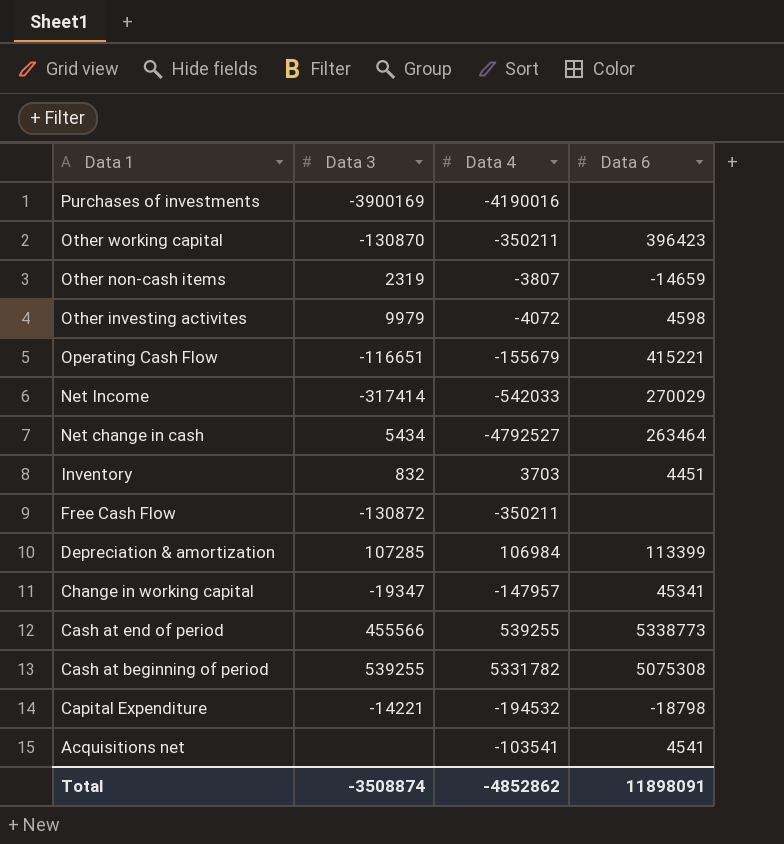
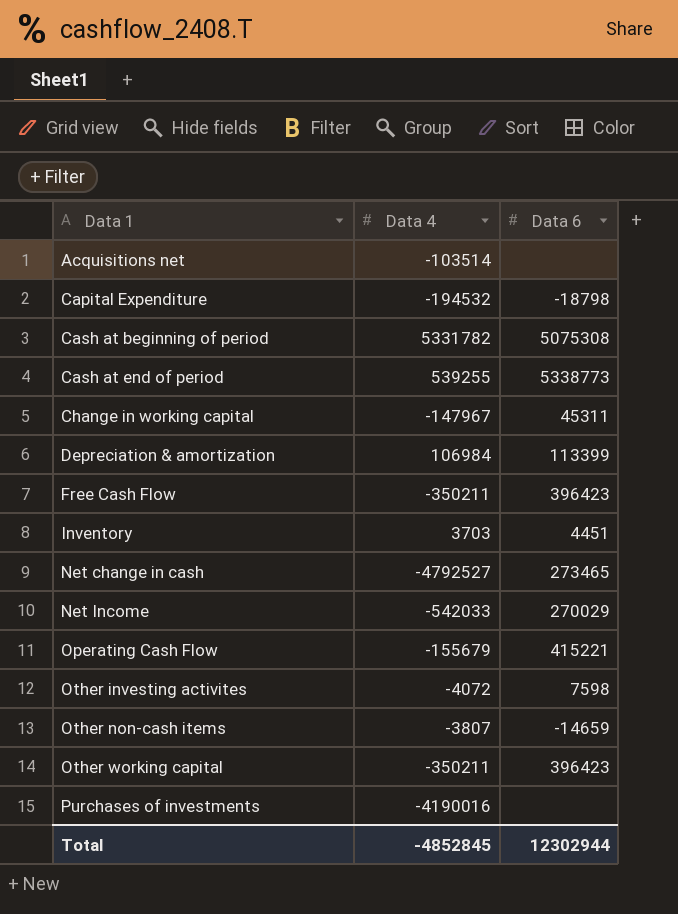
row order: Data 1 descending -> Data 1 ascending
column Data 3 | position: 2 -> none
Acquisitions net | Data 4: -103541 -> -103514
Acquisitions net | Data 6: 4541 -> none
Change in working capital | Data 4: -147957 -> -147967
Change in working capital | Data 6: 45341 -> 45311
Free Cash Flow | Data 6: none -> 396423
Net change in cash | Data 6: 263464 -> 273465
Other investing activites | Data 6: 4598 -> 7598
Total | Data 4: -4852862 -> -4852845
Total | Data 6: 11898091 -> 12302944

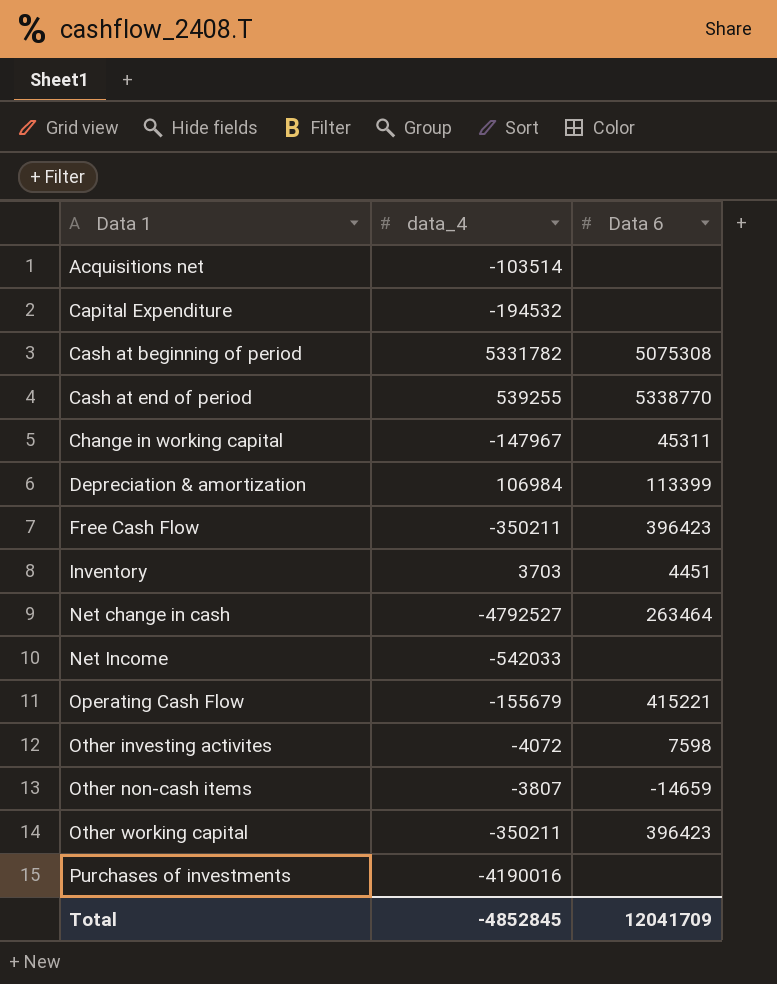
column name: Data 4 -> data_4
Capital Expenditure | Data 6: -18798 -> none
Cash at end of period | Data 6: 5338773 -> 5338770
Net change in cash | Data 6: 273465 -> 263464
Net Income | Data 6: 270029 -> none
Total | Data 6: 12302944 -> 12041709

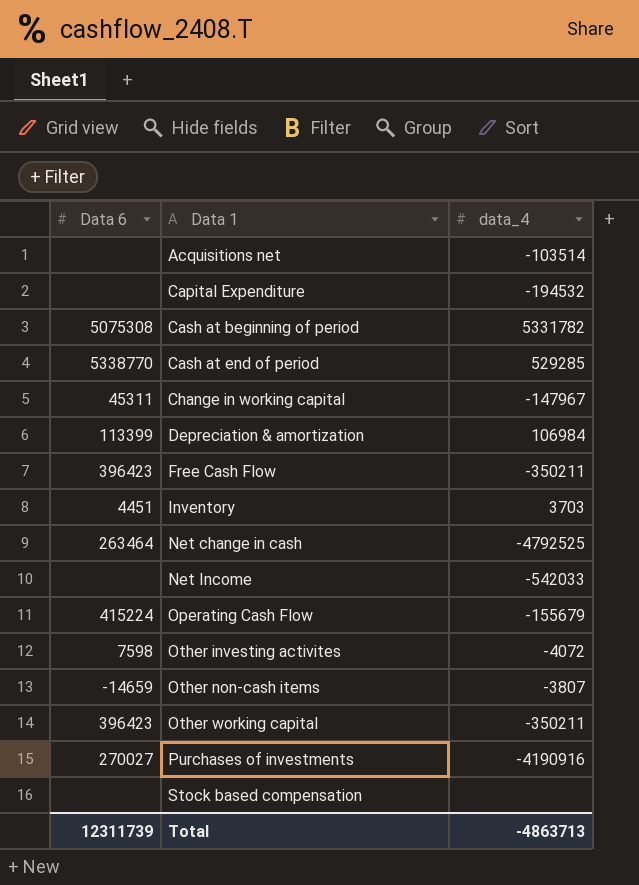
column Data 6 | position: 3 -> 1
Cash at end of period | data_4: 539255 -> 529285
Net change in cash | data_4: -4792527 -> -4792525
Operating Cash Flow | Data 6: 415221 -> 415224
Purchases of investments | Data 6: none -> 270027
Purchases of investments | data_4: -4190016 -> -4190916
row Stock based compensation: none -> none | none
Total | Data 6: 12041709 -> 12311739
Total | data_4: -4852845 -> -4863713

